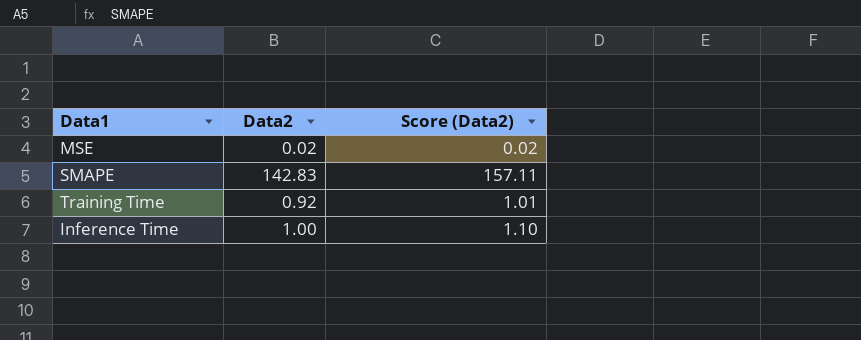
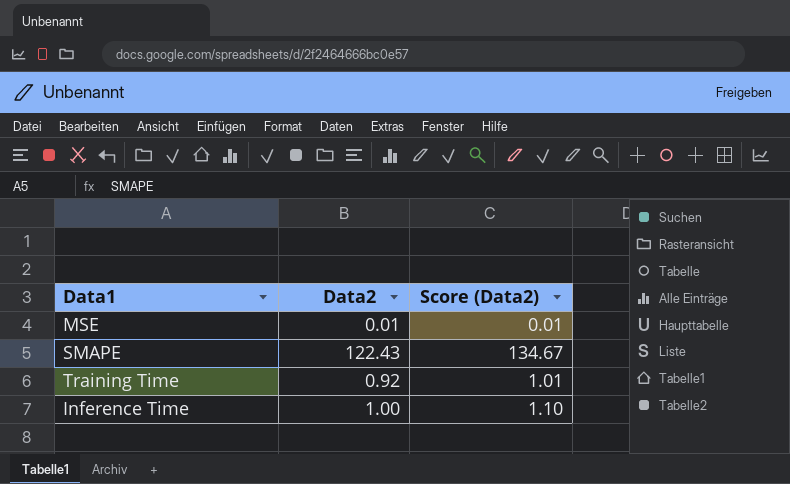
MSE | Data2: 0.02 -> 0.01
MSE | Score (Data2): 0.02 -> 0.01
SMAPE | Data2: 142.83 -> 122.43
SMAPE | Score (Data2): 157.11 -> 134.67

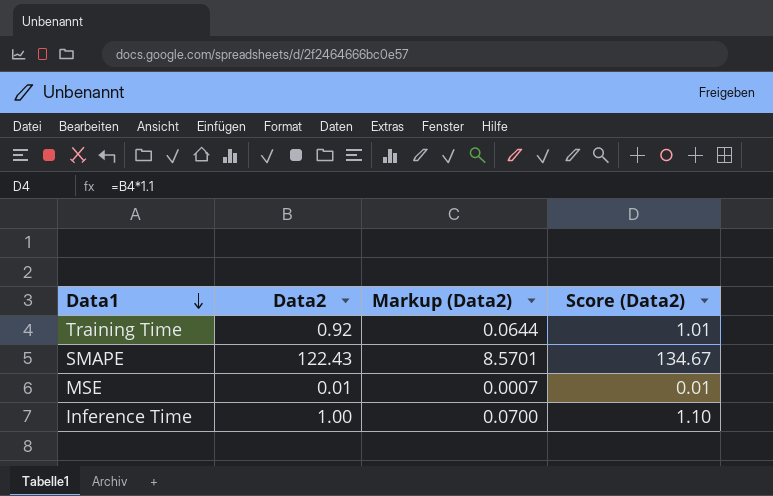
row order: none -> Data1 descending
column Markup (Data2) | formula: none -> [Data2] * 0.07

